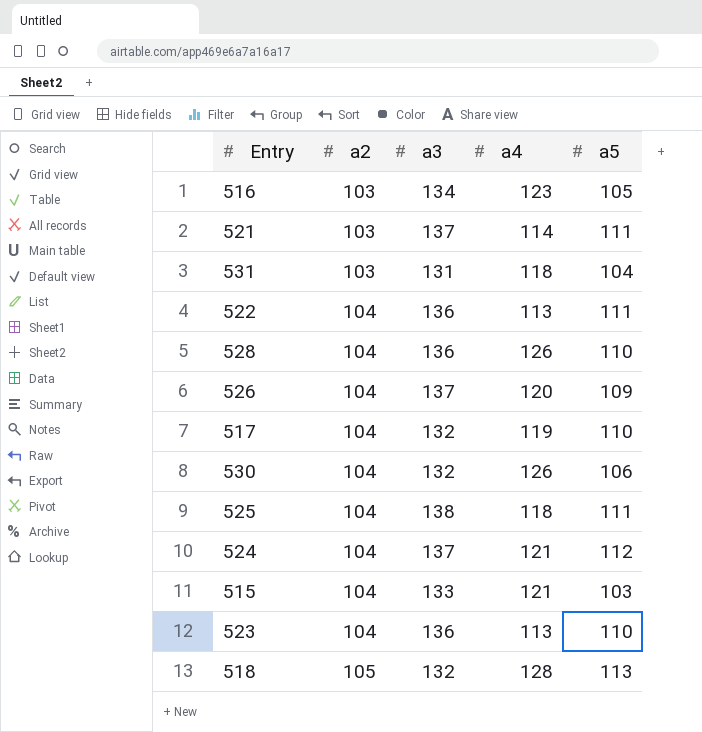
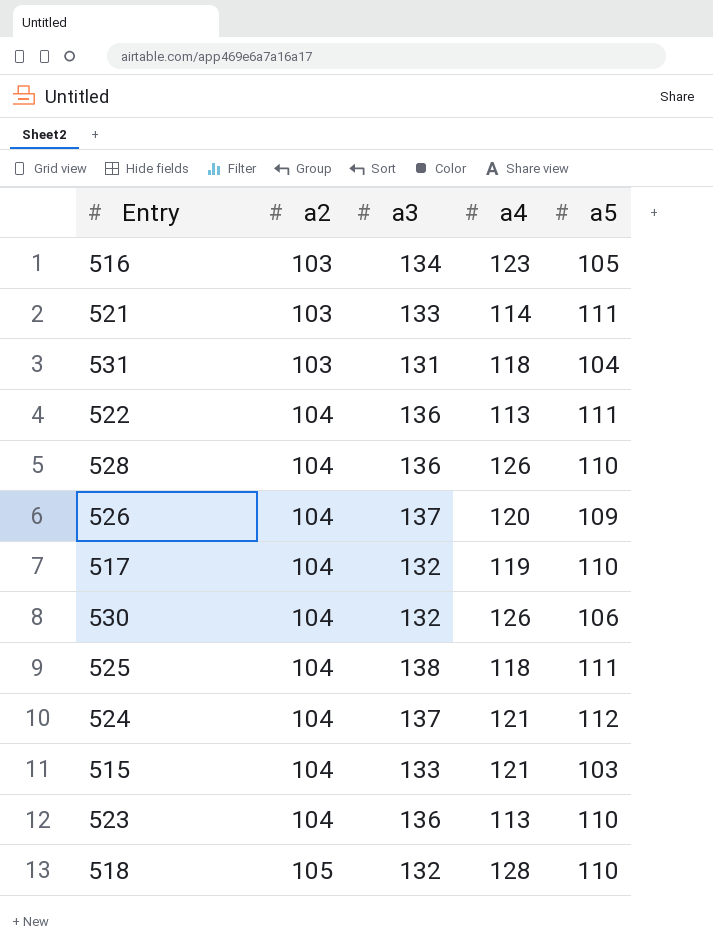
521 | a3: 137 -> 133
518 | a5: 113 -> 110

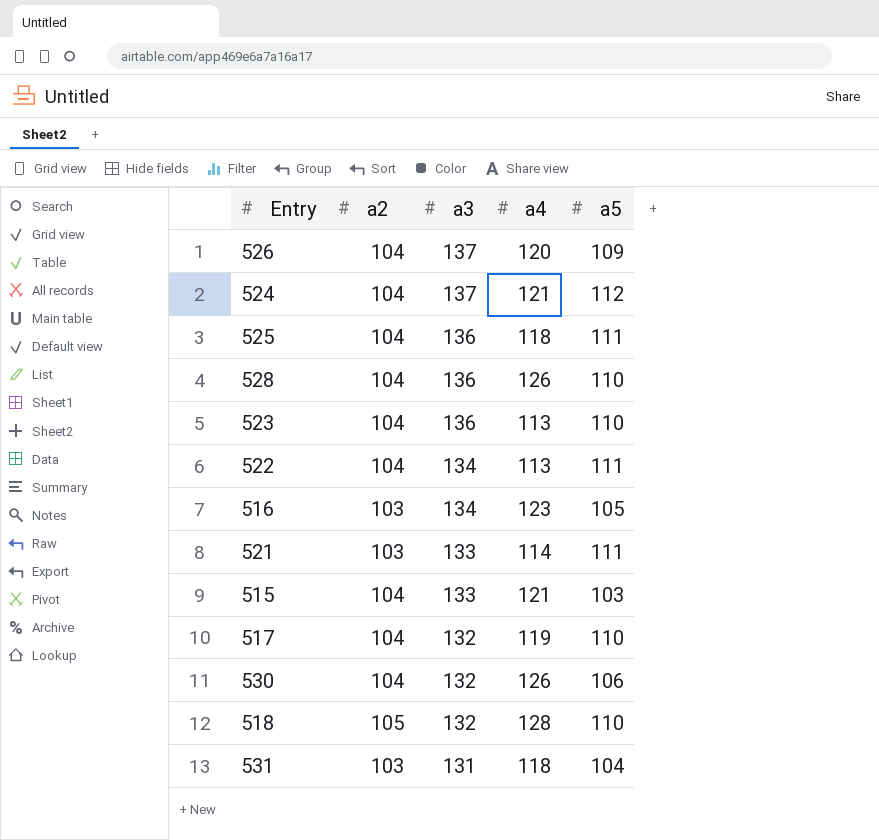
row order: a2 ascending -> a3 descending
525 | a3: 138 -> 136
522 | a3: 136 -> 134

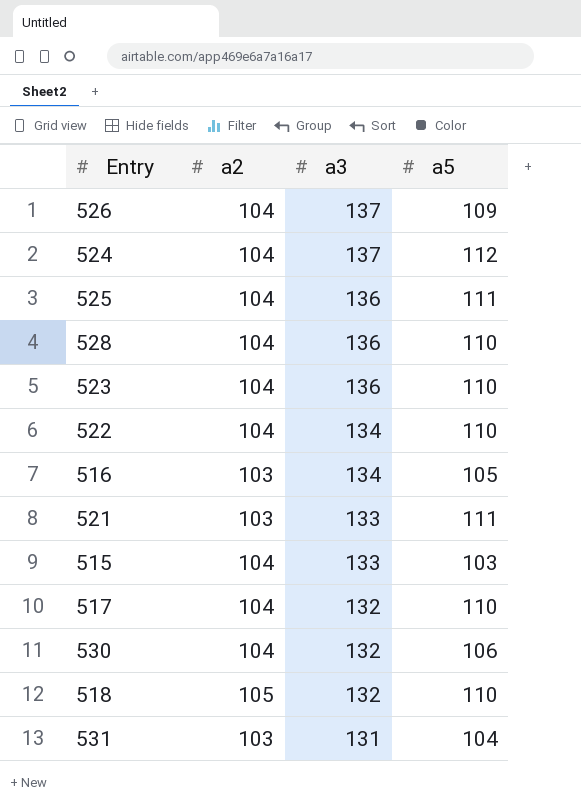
column a4 | position: 4 -> none
522 | a5: 111 -> 110

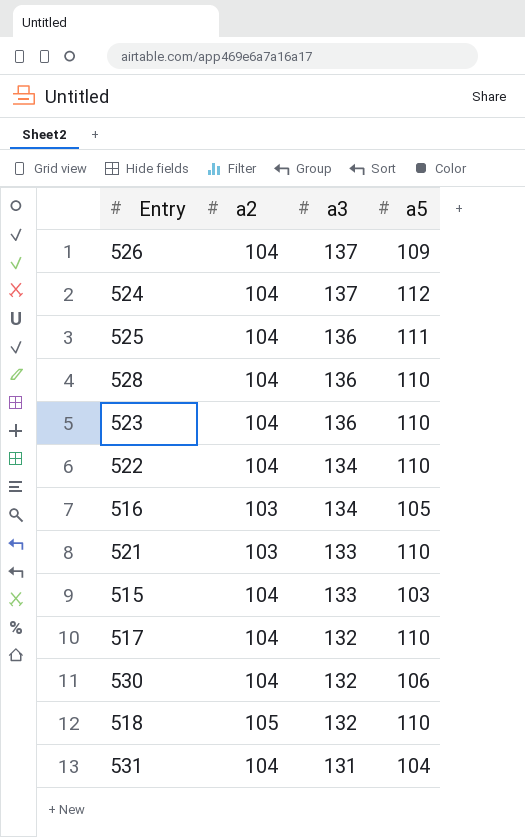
521 | a5: 111 -> 110
531 | a2: 103 -> 104

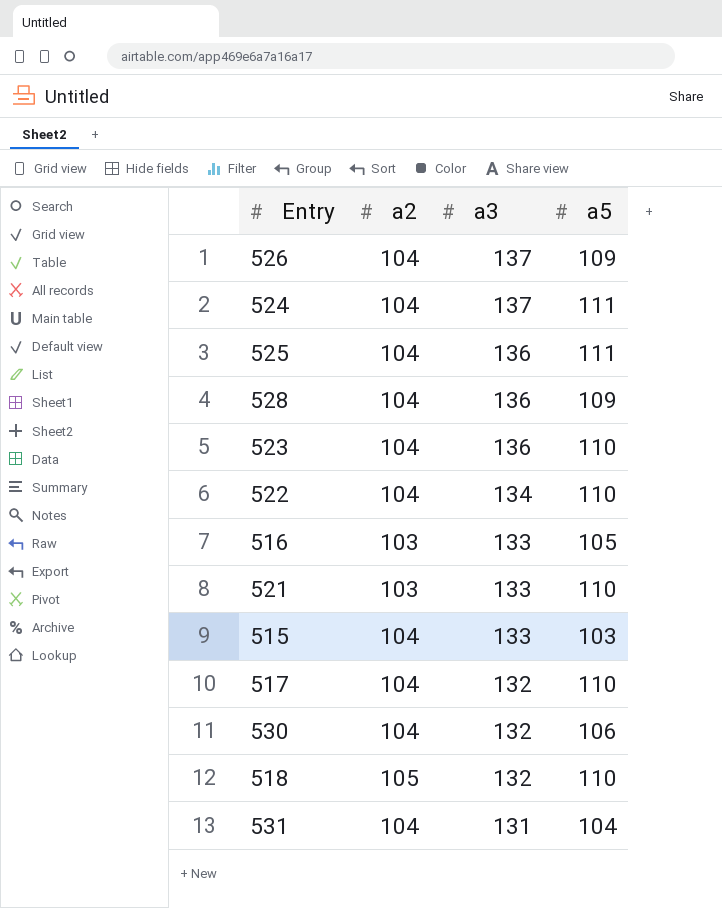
524 | a5: 112 -> 111
528 | a5: 110 -> 109
516 | a3: 134 -> 133

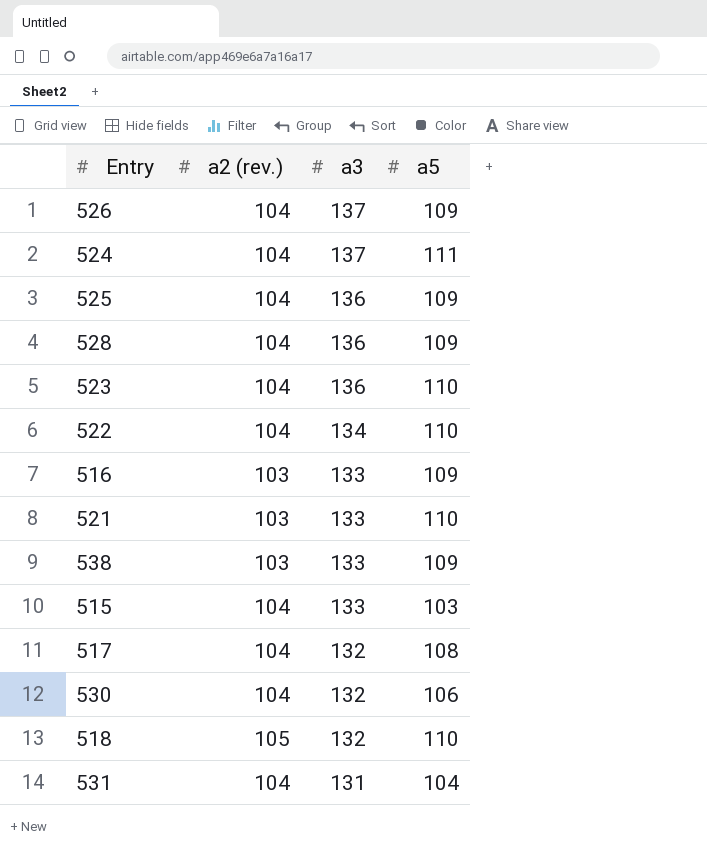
column name: a2 -> a2 (rev.)
525 | a5: 111 -> 109
516 | a5: 105 -> 109
row 538: none -> 103 | 133 | 109
517 | a5: 110 -> 108

